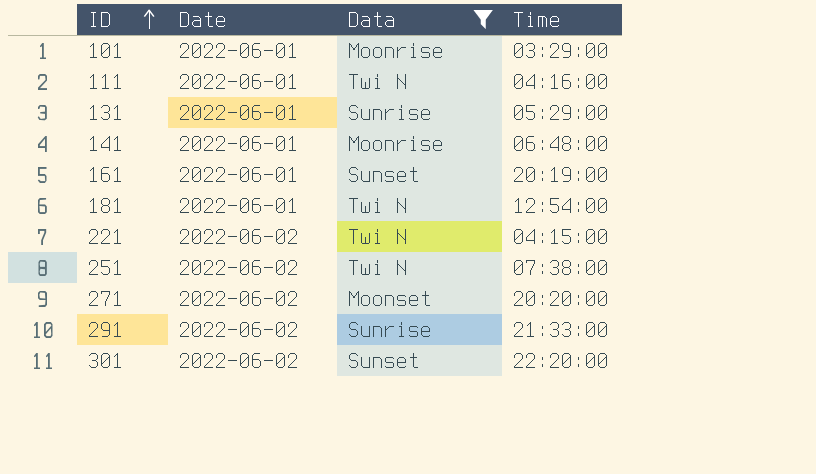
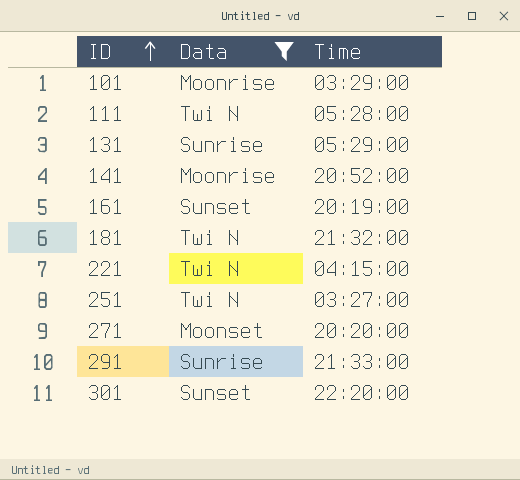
column Date | position: 2 -> none
111 | Time: 04:16:00 -> 05:28:00
141 | Time: 06:48:00 -> 20:52:00
181 | Time: 12:54:00 -> 21:32:00
251 | Time: 07:38:00 -> 03:27:00

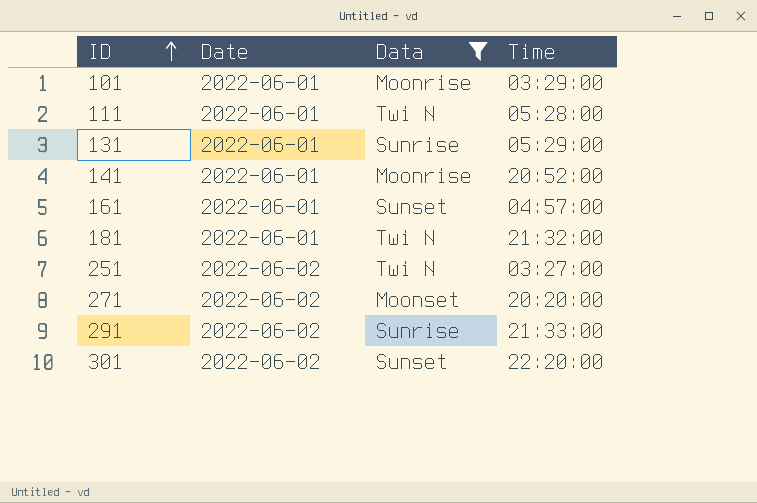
column Date | position: none -> 2
row 221: Twi N | 04:15:00 -> none
161 | Time: 20:19:00 -> 04:57:00

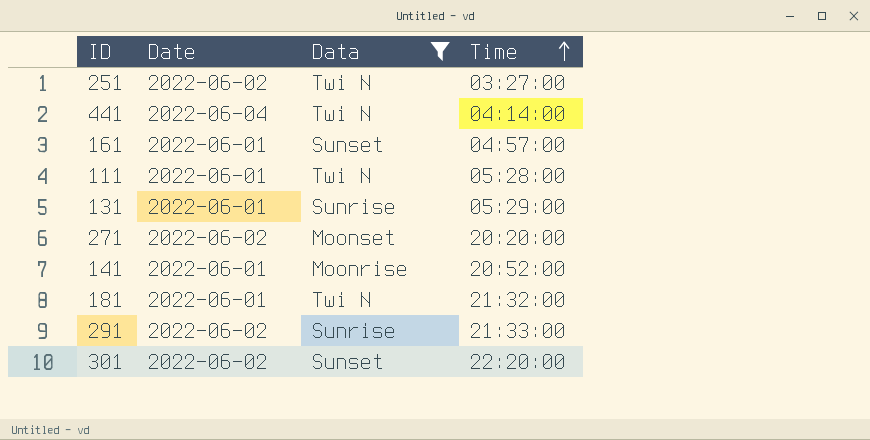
row order: ID ascending -> Time ascending
row 101: 2022-06-01 | Moonrise | 03:29:00 -> none
row 441: none -> 2022-06-04 | Twi N | 04:14:00

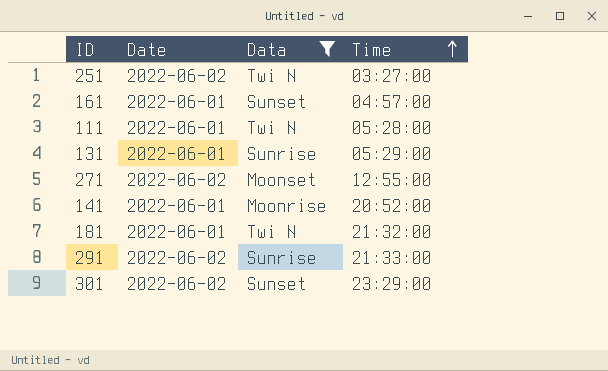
row 441: 2022-06-04 | Twi N | 04:14:00 -> none
271 | Time: 20:20:00 -> 12:55:00
301 | Time: 22:20:00 -> 23:29:00

